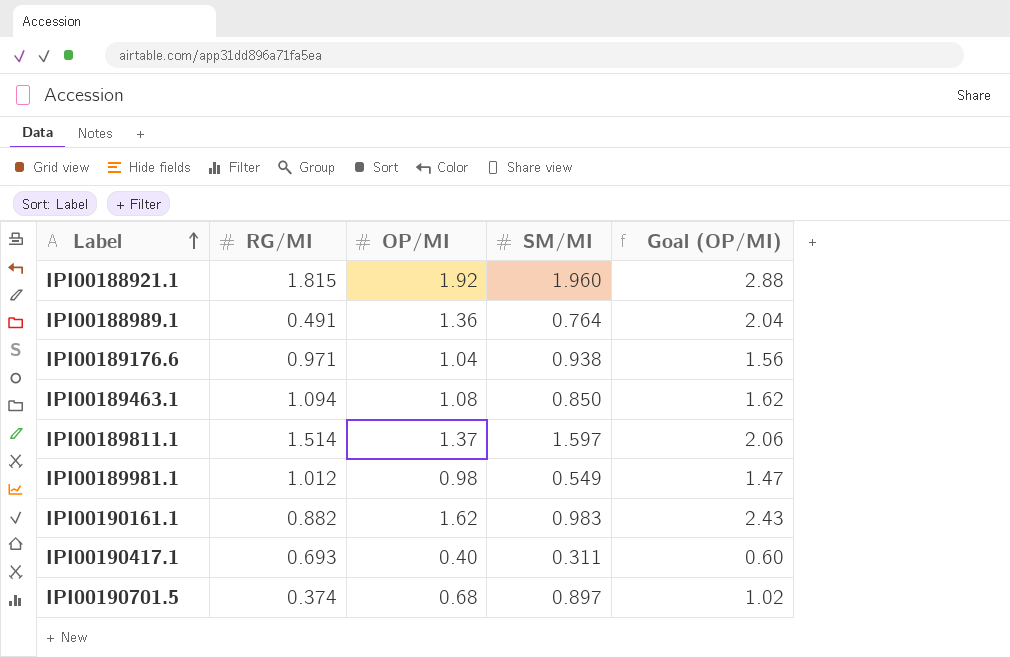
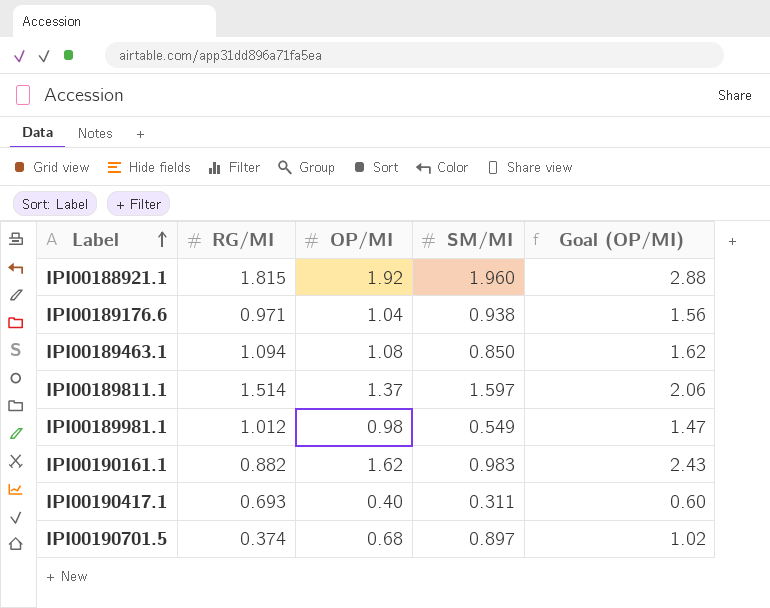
row IPI00188989.1: 0.491 | 1.36 | 0.764 | 2.04 -> none

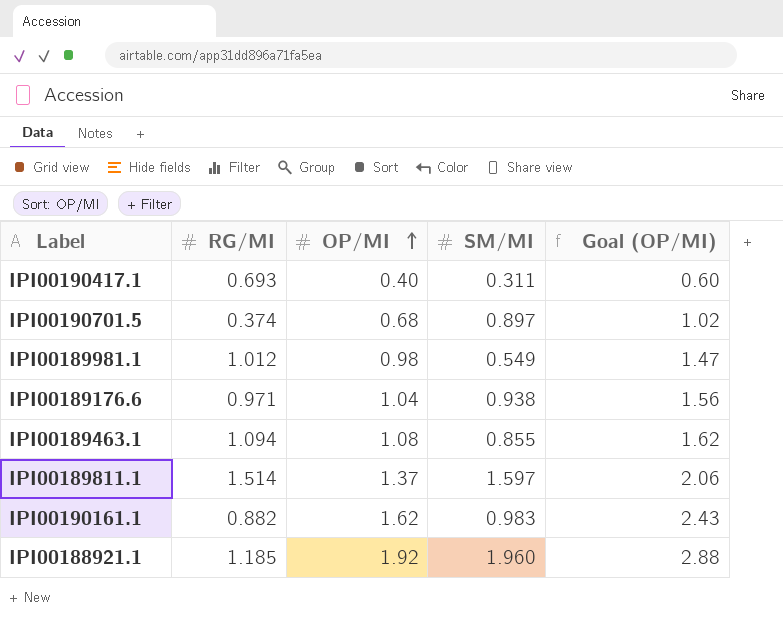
row order: Label ascending -> OP/MI ascending
IPI00189463.1 | SM/MI: 0.850 -> 0.855
IPI00188921.1 | RG/MI: 1.815 -> 1.185

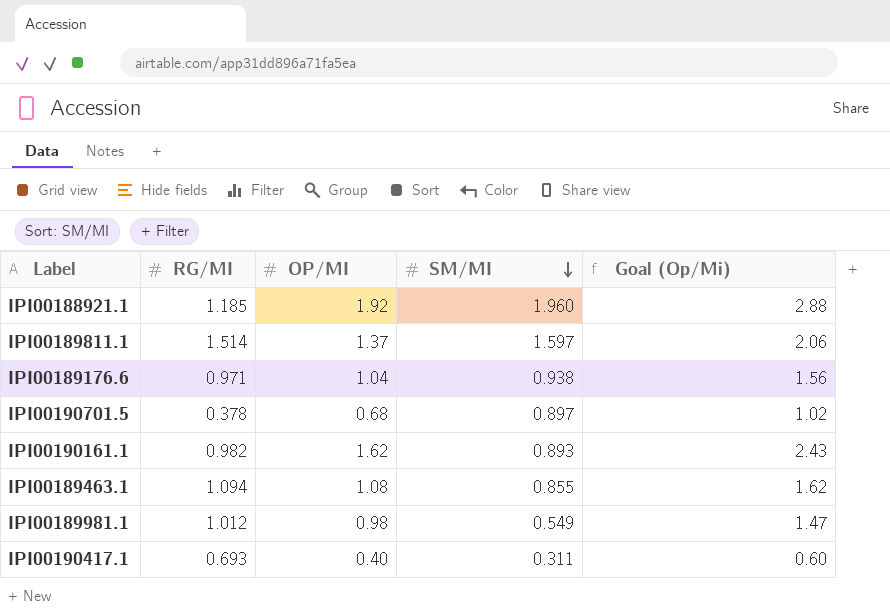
row order: OP/MI ascending -> SM/MI descending
column name: Goal (OP/MI) -> Goal (Op/Mi)
IPI00190701.5 | RG/MI: 0.374 -> 0.378
IPI00190161.1 | RG/MI: 0.882 -> 0.982
IPI00190161.1 | SM/MI: 0.983 -> 0.893

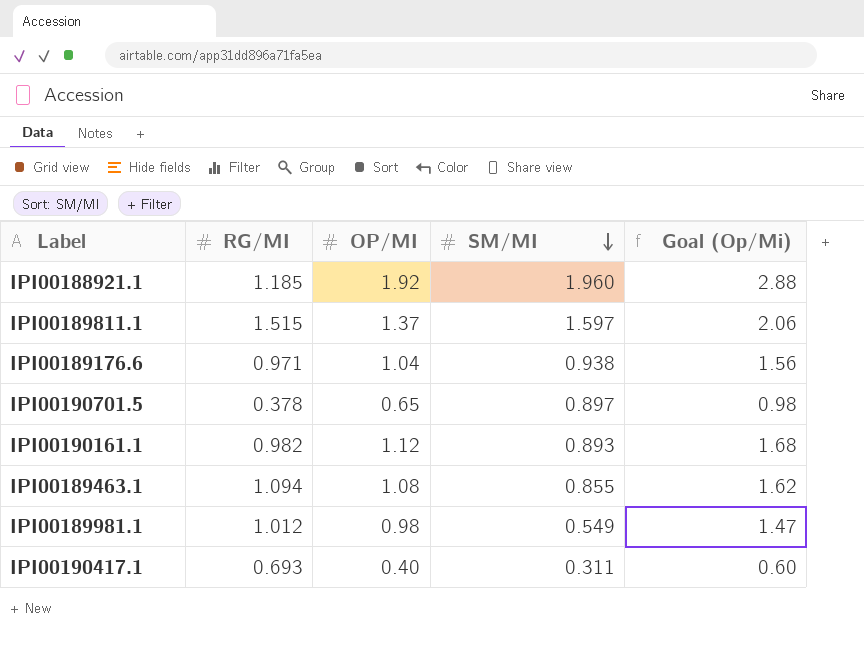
IPI00189811.1 | RG/MI: 1.514 -> 1.515
IPI00190701.5 | OP/MI: 0.68 -> 0.65
IPI00190701.5 | Goal (Op/Mi): 1.02 -> 0.98
IPI00190161.1 | OP/MI: 1.62 -> 1.12
IPI00190161.1 | Goal (Op/Mi): 2.43 -> 1.68

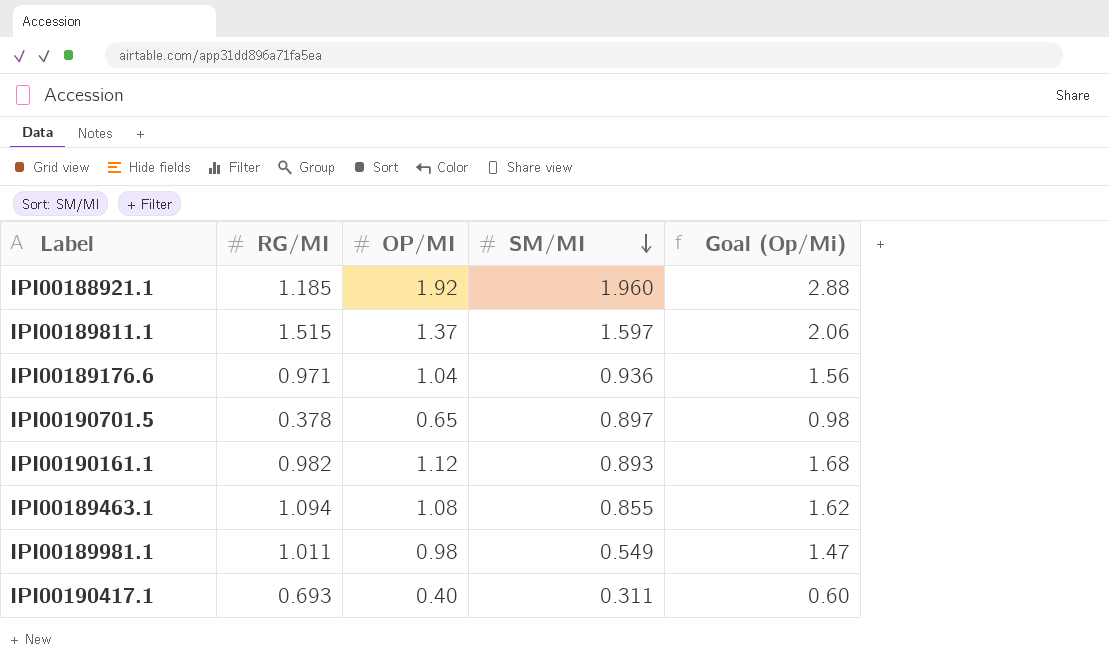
IPI00189176.6 | SM/MI: 0.938 -> 0.936
IPI00189981.1 | RG/MI: 1.012 -> 1.011

